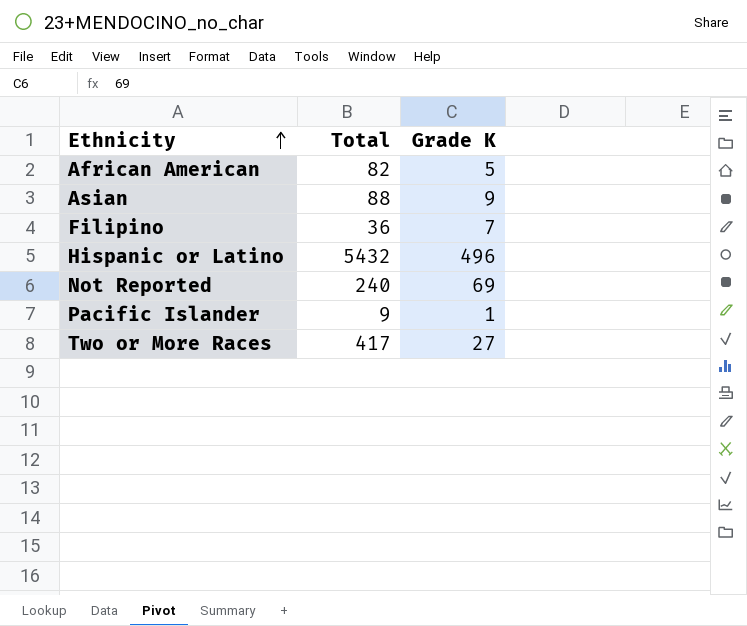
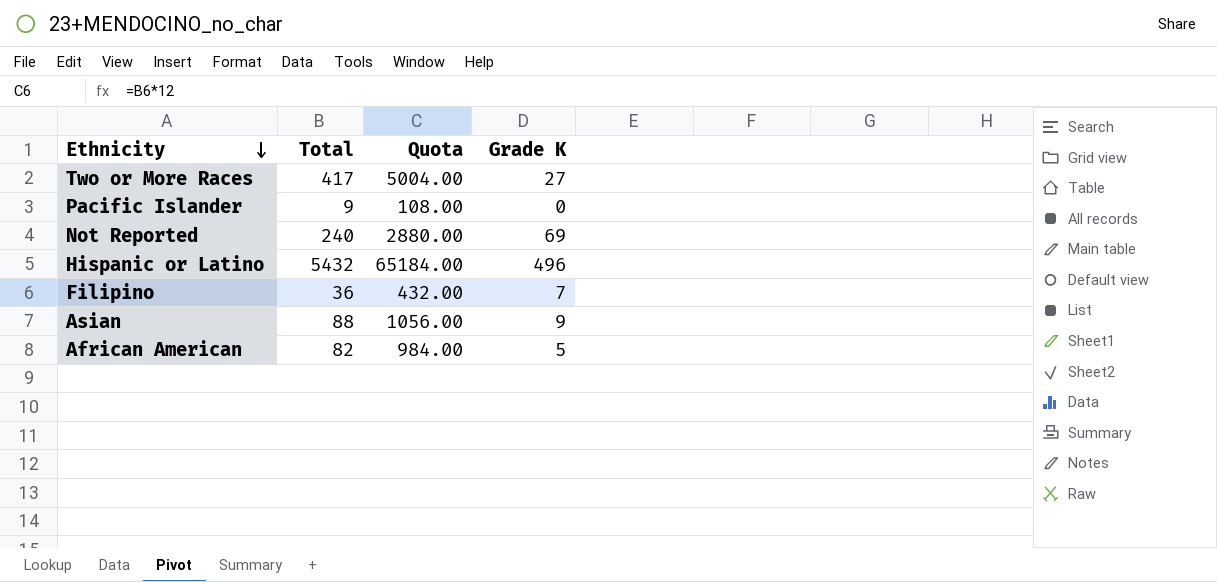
row order: Ethnicity ascending -> Ethnicity descending
column Quota | formula: none -> [Total] * 12
Pacific Islander | Grade K: 1 -> 0

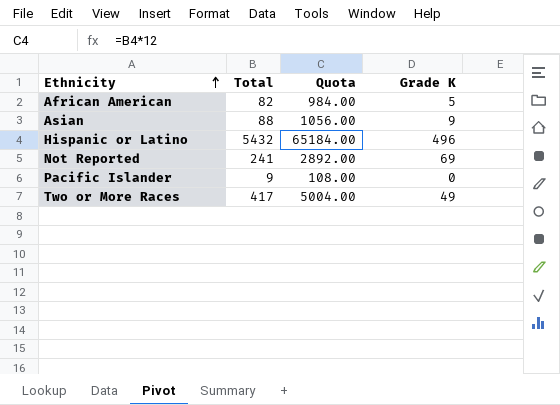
row order: Ethnicity descending -> Ethnicity ascending
row Filipino: 36 | 432.00 | 7 -> none
Not Reported | Total: 240 -> 241
Not Reported | Quota: 2880.00 -> 2892.00
Two or More Races | Grade K: 27 -> 49

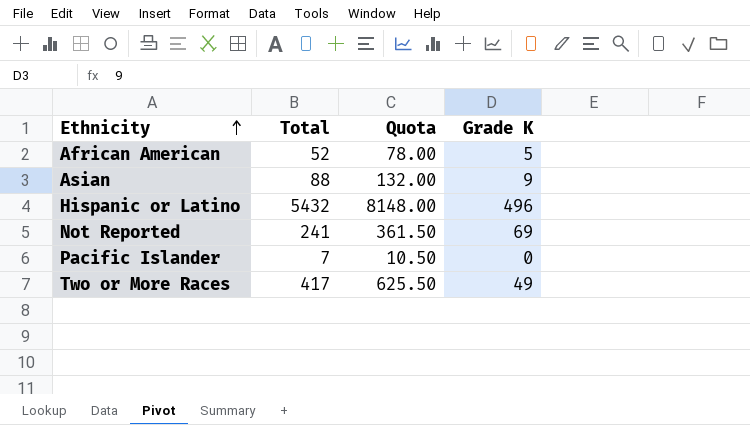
column Quota | formula: [Total] * 12 -> [Total] * 1.5
African American | Total: 82 -> 52
Pacific Islander | Total: 9 -> 7

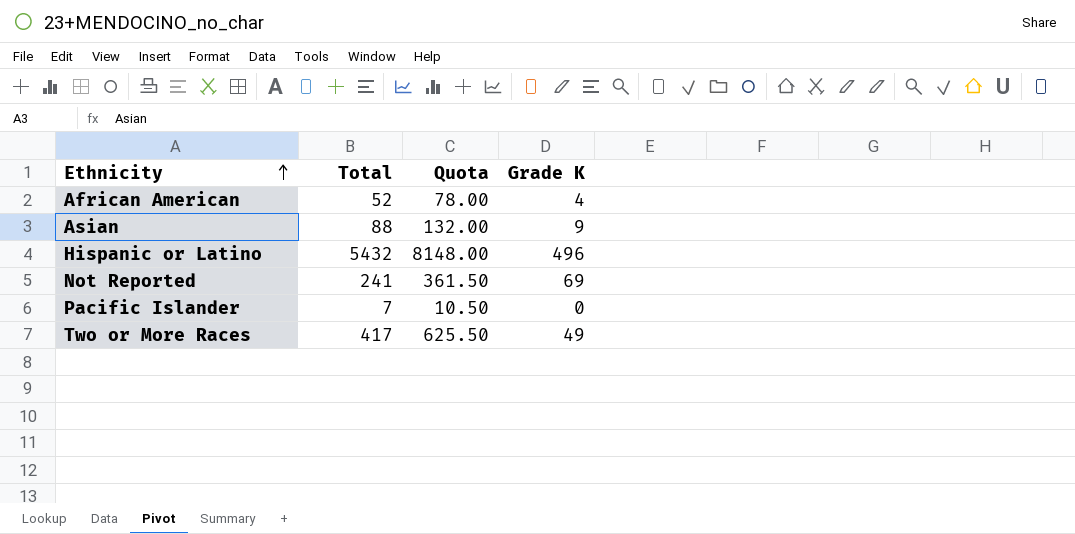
African American | Grade K: 5 -> 4

